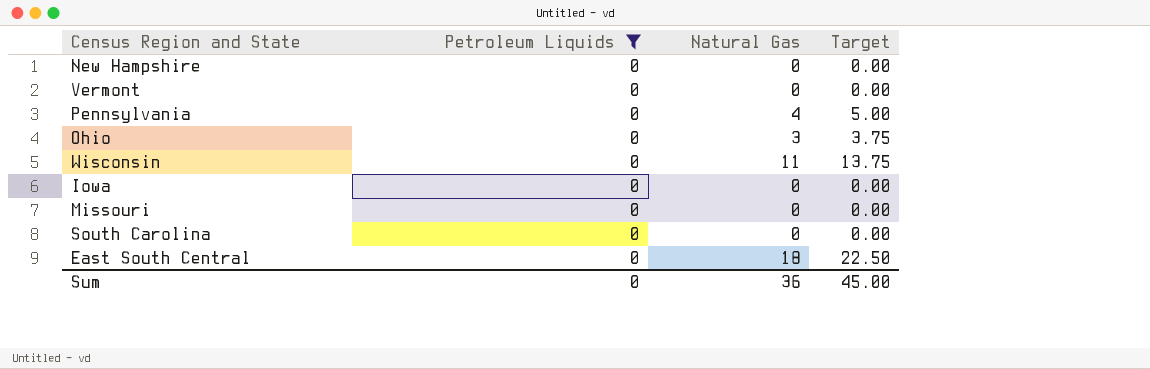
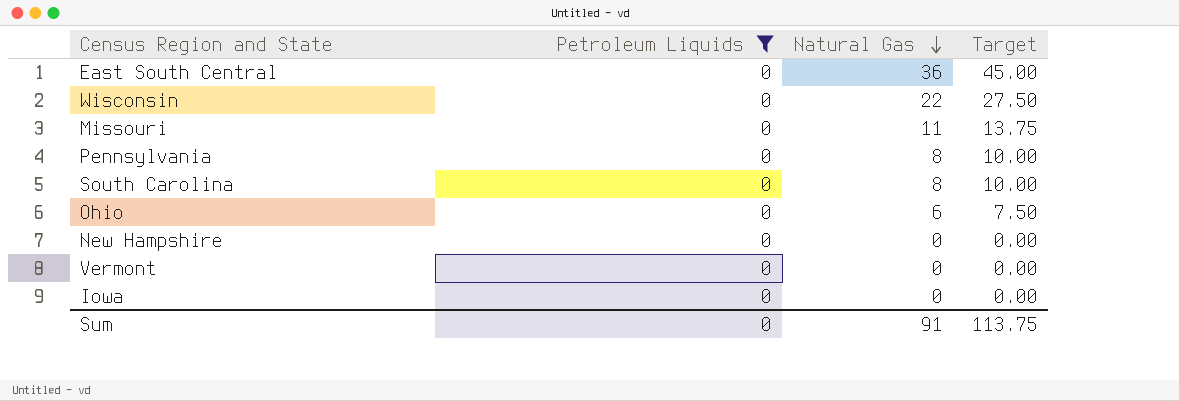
row order: none -> Natural Gas descending
East South Central | Natural Gas: 18 -> 36
East South Central | Target: 22.50 -> 45.00
Wisconsin | Natural Gas: 11 -> 22
Wisconsin | Target: 13.75 -> 27.50
Missouri | Natural Gas: 0 -> 11
Missouri | Target: 0.00 -> 13.75
Pennsylvania | Natural Gas: 4 -> 8
Pennsylvania | Target: 5.00 -> 10.00
South Carolina | Natural Gas: 0 -> 8
South Carolina | Target: 0.00 -> 10.00
Ohio | Natural Gas: 3 -> 6
Ohio | Target: 3.75 -> 7.50
Sum | Natural Gas: 36 -> 91
Sum | Target: 45.00 -> 113.75

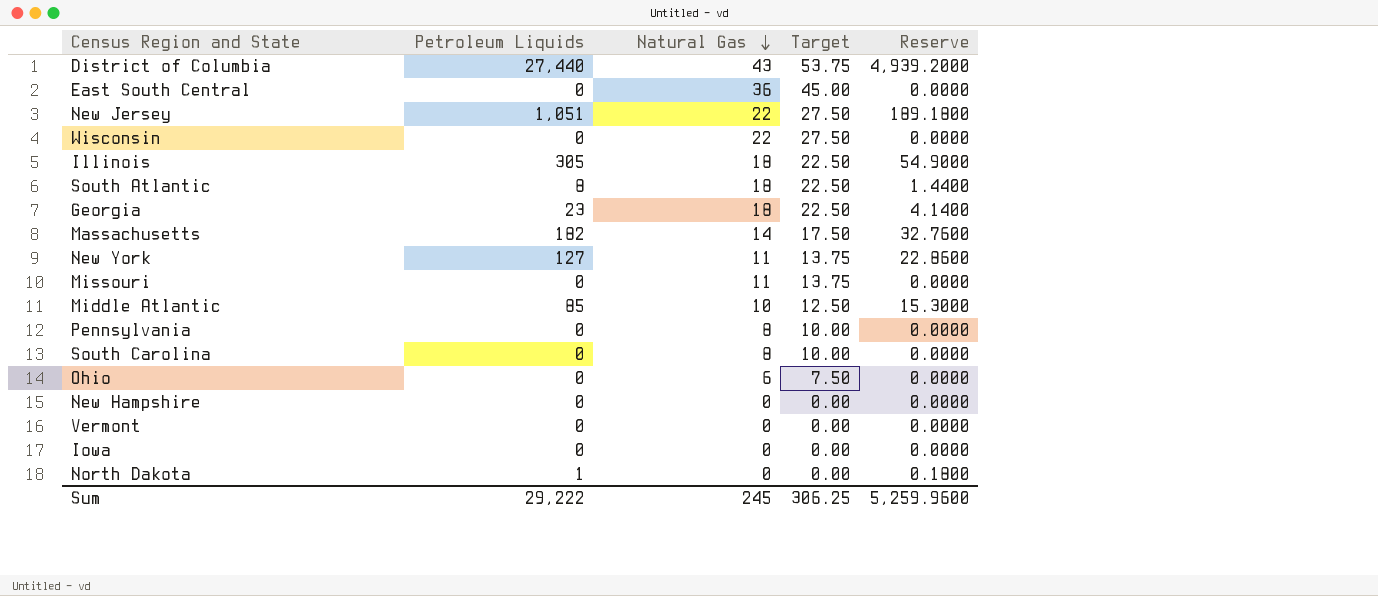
filter: Petroleum Liquids = 0 -> none
column Reserve | formula: none -> [Petroleum Liquids] * 0.18
Sum | Petroleum Liquids: 0 -> 29,222
Sum | Natural Gas: 91 -> 245
Sum | Target: 113.75 -> 306.25

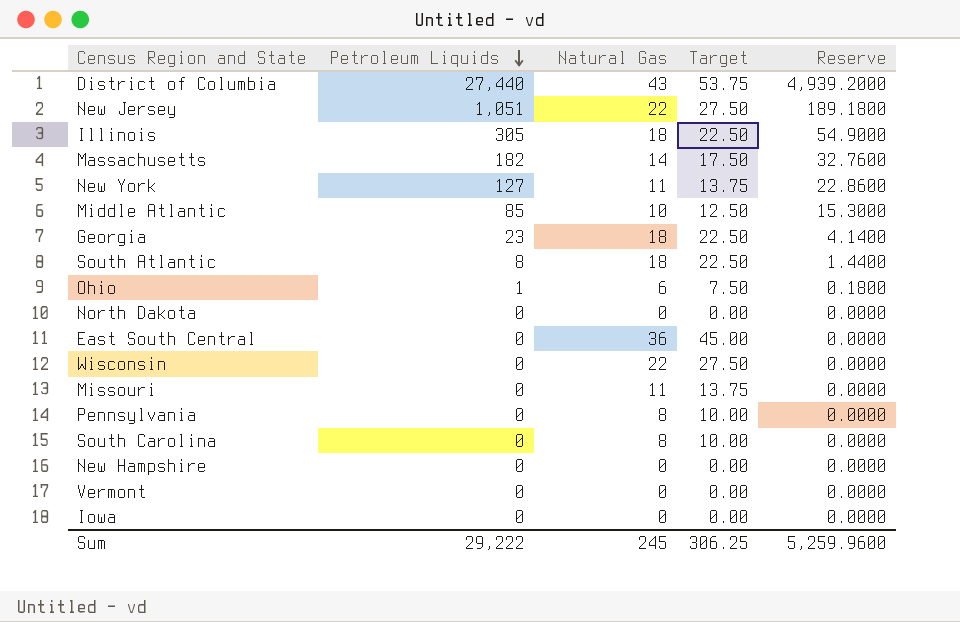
row order: Natural Gas descending -> Petroleum Liquids descending
Ohio | Petroleum Liquids: 0 -> 1
Ohio | Reserve: 0.0000 -> 0.1800
North Dakota | Petroleum Liquids: 1 -> 0
North Dakota | Reserve: 0.1800 -> 0.0000

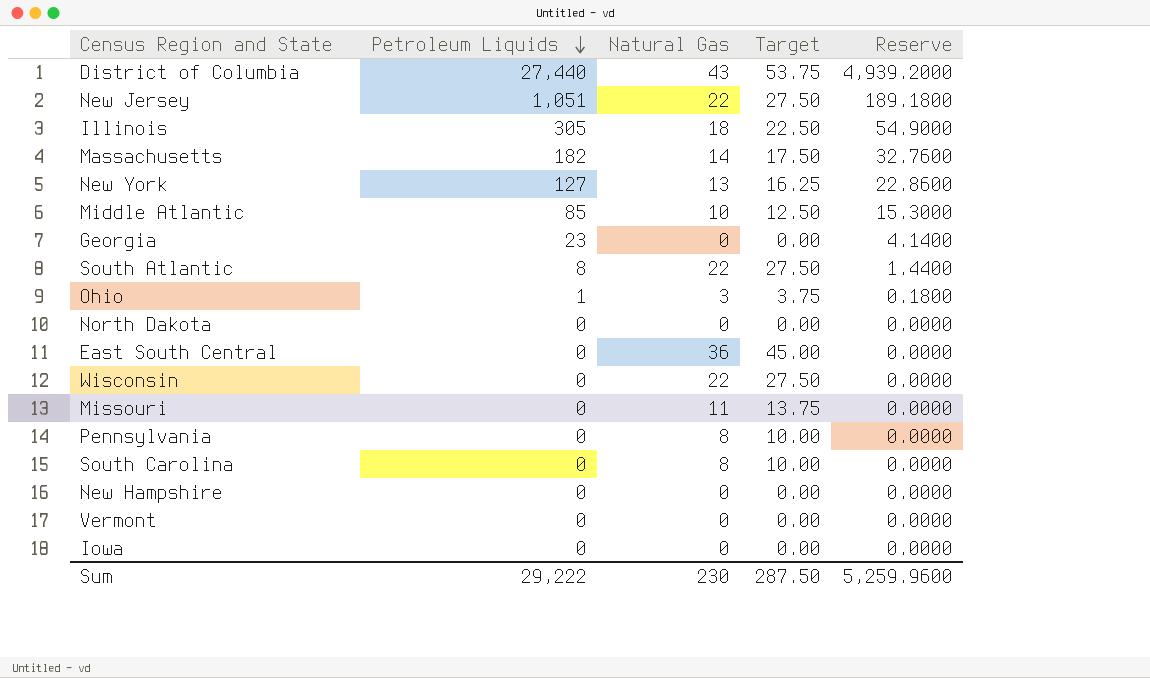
New York | Natural Gas: 11 -> 13
New York | Target: 13.75 -> 16.25
Georgia | Natural Gas: 18 -> 0
Georgia | Target: 22.50 -> 0.00
South Atlantic | Natural Gas: 18 -> 22
South Atlantic | Target: 22.50 -> 27.50
Ohio | Natural Gas: 6 -> 3
Ohio | Target: 7.50 -> 3.75
Sum | Natural Gas: 245 -> 230
Sum | Target: 306.25 -> 287.50

